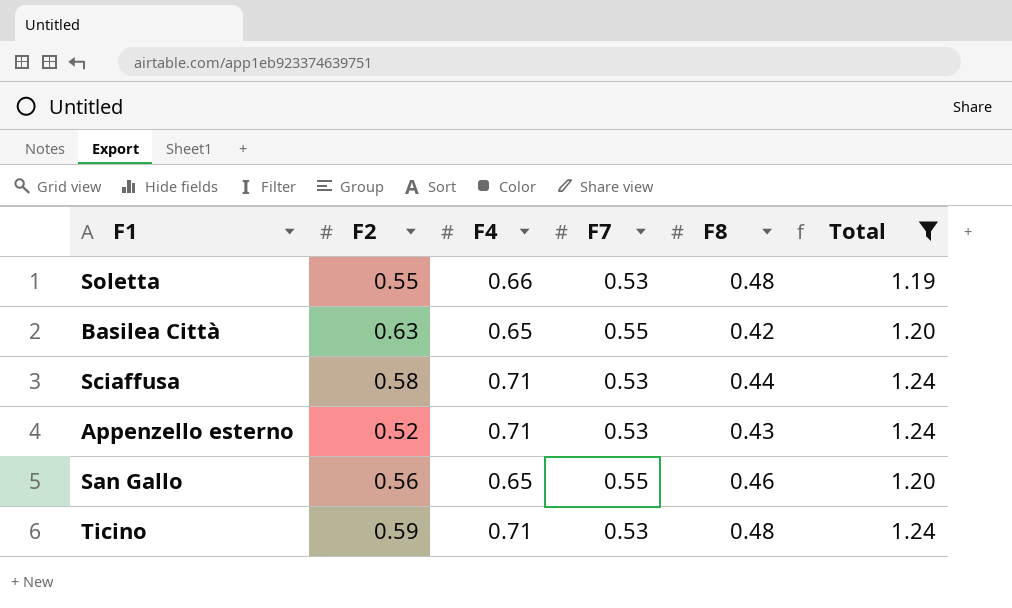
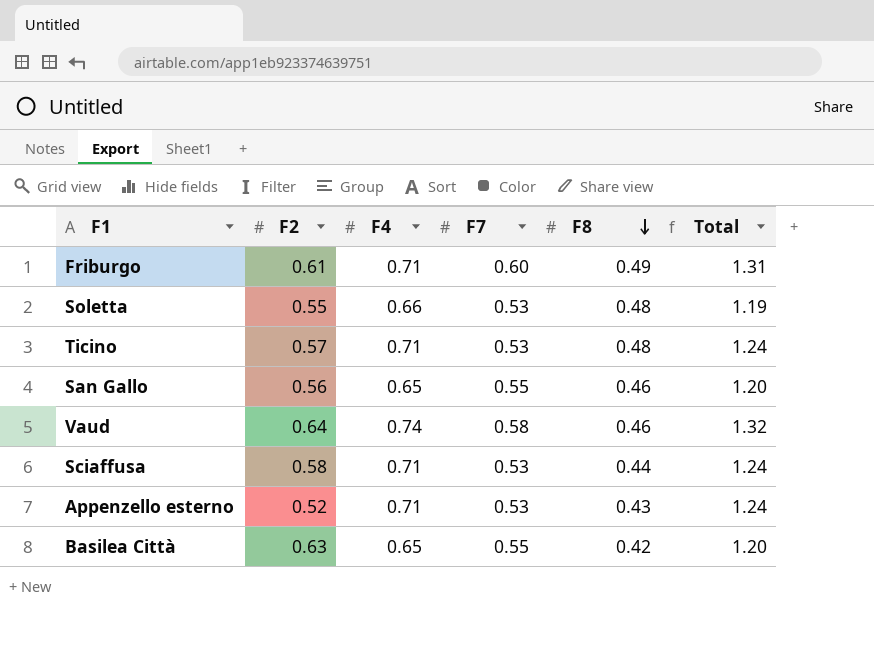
filter: Total <= 1.24 -> none
row order: none -> F8 descending
Ticino | F2: 0.59 -> 0.57

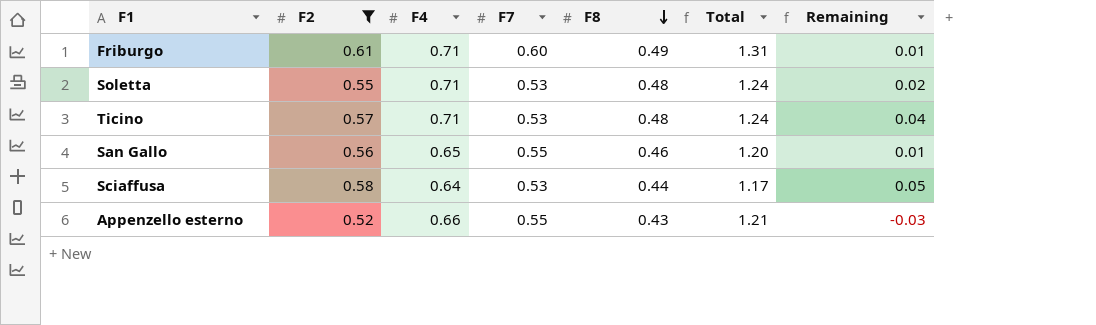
filter: none -> F2 <= 0.61
column Remaining | formula: none -> [F2] - [F7]
Soletta | F4: 0.66 -> 0.71
Soletta | Total: 1.19 -> 1.24
Sciaffusa | F4: 0.71 -> 0.64
Sciaffusa | Total: 1.24 -> 1.17
Appenzello esterno | F4: 0.71 -> 0.66
Appenzello esterno | F7: 0.53 -> 0.55
Appenzello esterno | Total: 1.24 -> 1.21

